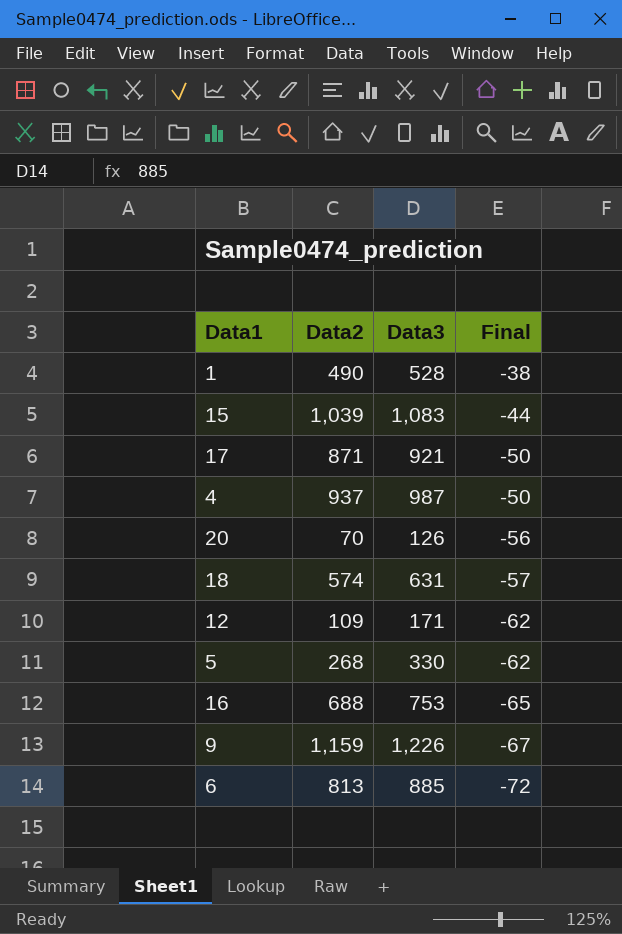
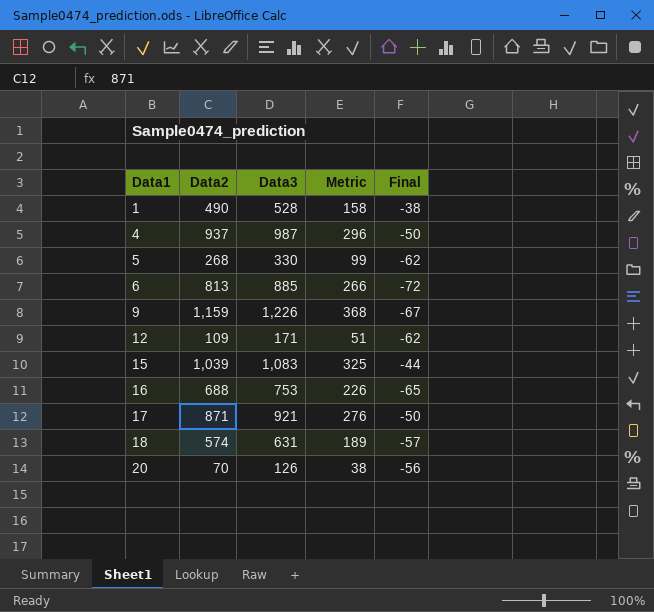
row order: Final descending -> Data1 ascending
column Metric | formula: none -> [Data3] * 0.3

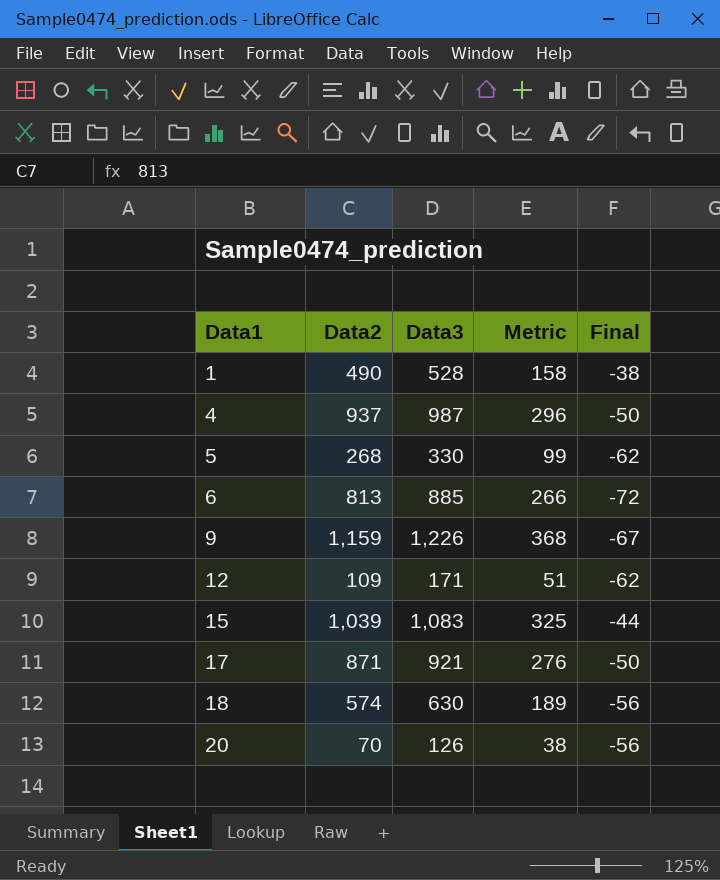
row 16: 688 | 753 | 226 | -65 -> none
18 | Data3: 631 -> 630
18 | Final: -57 -> -56

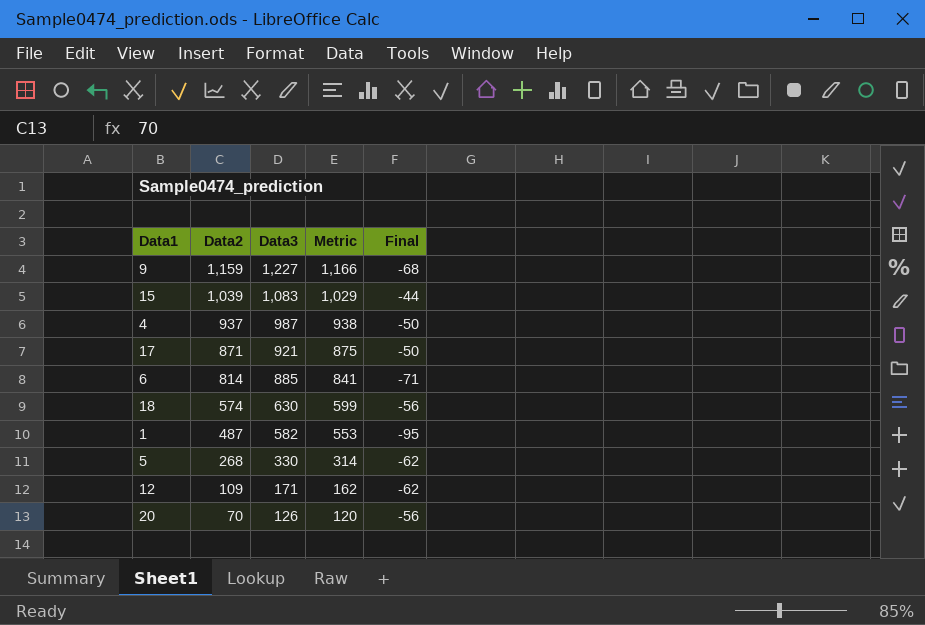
row order: Data1 ascending -> Data2 descending
column Metric | formula: [Data3] * 0.3 -> [Data3] * 0.95
9 | Data3: 1,226 -> 1,227
9 | Final: -67 -> -68
6 | Data2: 813 -> 814
6 | Final: -72 -> -71
1 | Data2: 490 -> 487
1 | Data3: 528 -> 582
1 | Final: -38 -> -95

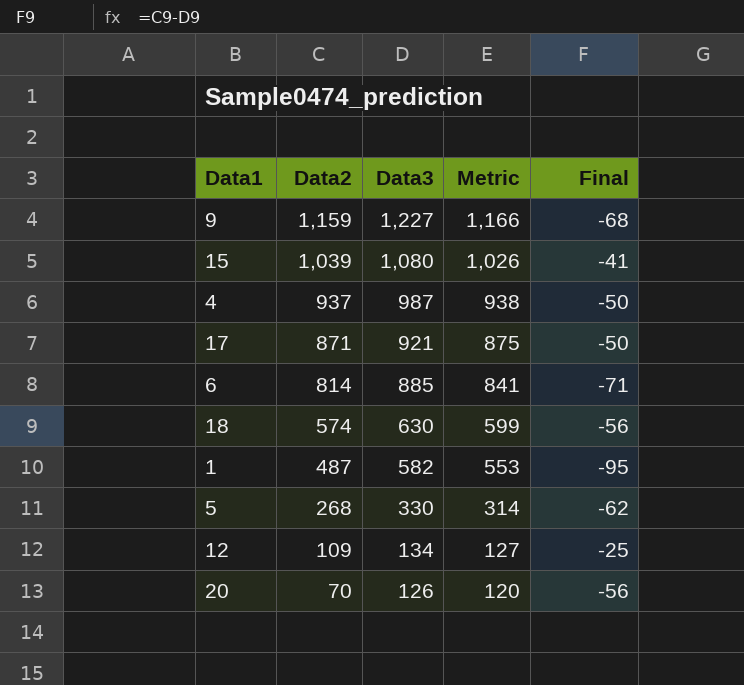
15 | Data3: 1,083 -> 1,080
15 | Metric: 1,029 -> 1,026
15 | Final: -44 -> -41
12 | Data3: 171 -> 134
12 | Metric: 162 -> 127
12 | Final: -62 -> -25

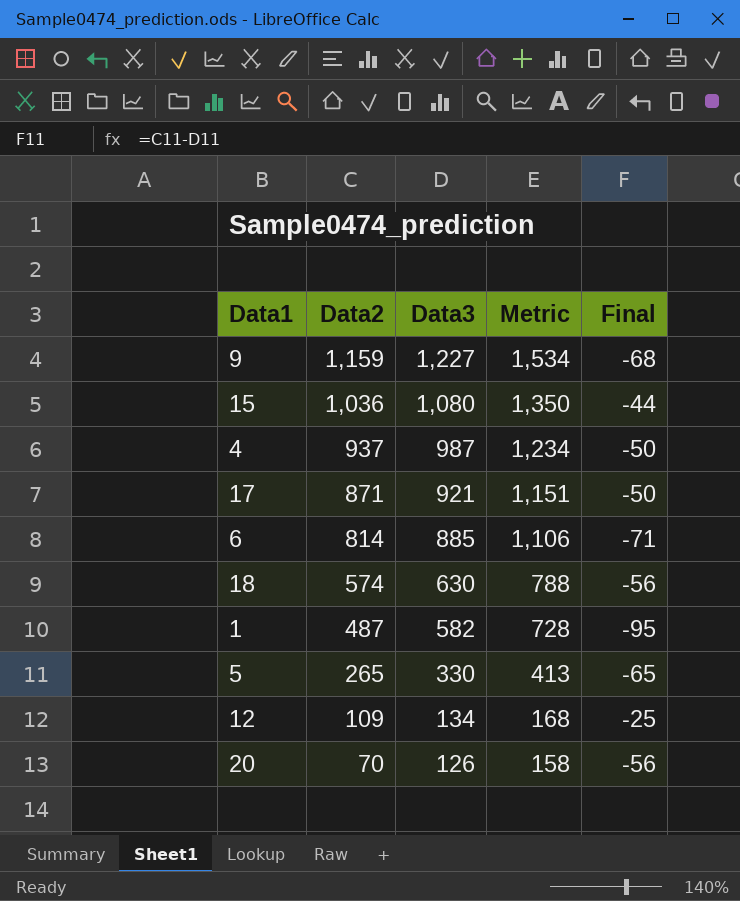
column Metric | formula: [Data3] * 0.95 -> [Data3] * 1.25
15 | Data2: 1,039 -> 1,036
15 | Final: -41 -> -44
5 | Data2: 268 -> 265
5 | Final: -62 -> -65

